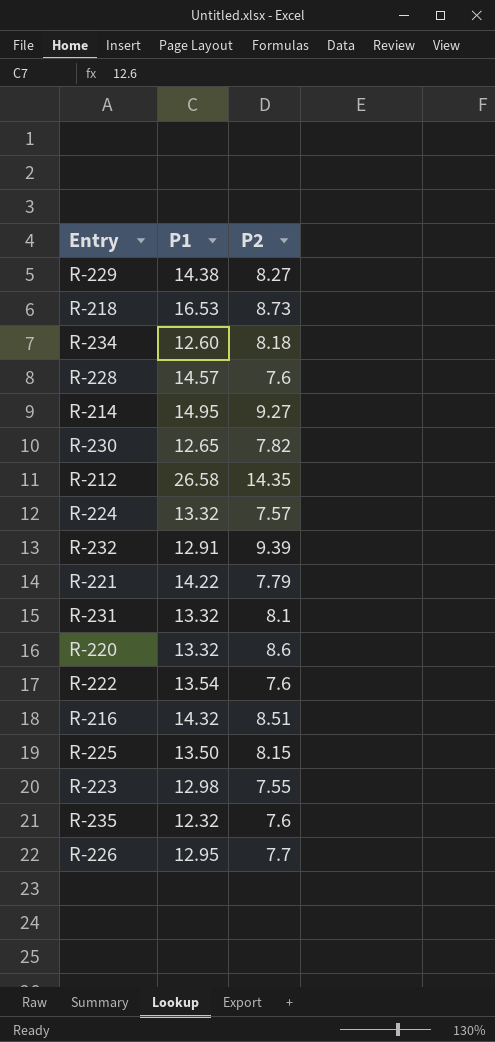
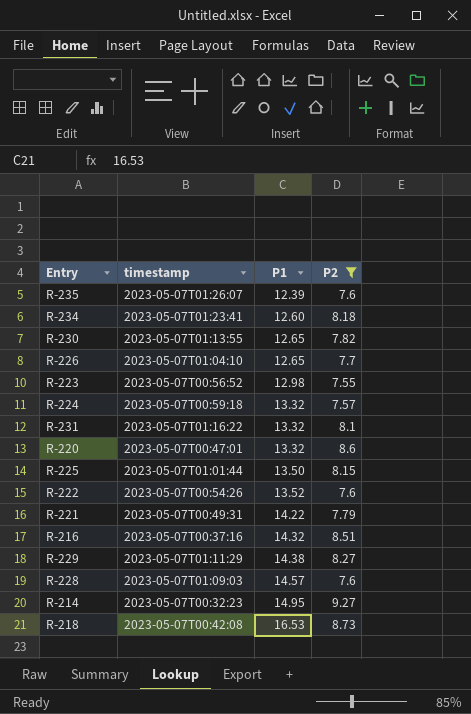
filter: none -> P2 <= 9.27
row order: none -> P1 ascending
column timestamp | position: none -> 2
R-235 | P1: 12.32 -> 12.39
R-226 | P1: 12.95 -> 12.65
R-222 | P1: 13.54 -> 13.52

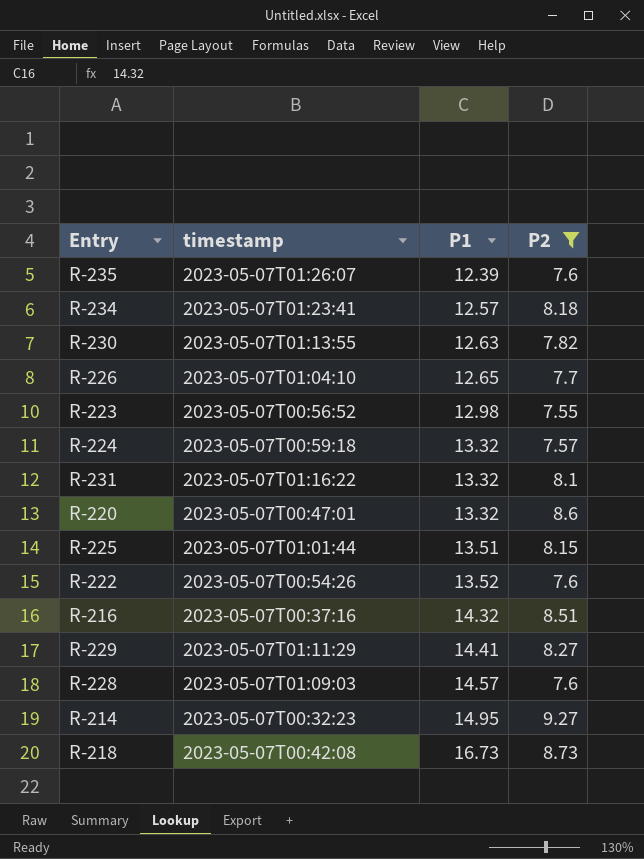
row R-221: 2023-05-07T00:49:31 | 14.22 | 7.79 -> none
R-234 | P1: 12.60 -> 12.57
R-230 | P1: 12.65 -> 12.63
R-225 | P1: 13.50 -> 13.51
R-229 | P1: 14.38 -> 14.41
R-218 | P1: 16.53 -> 16.73

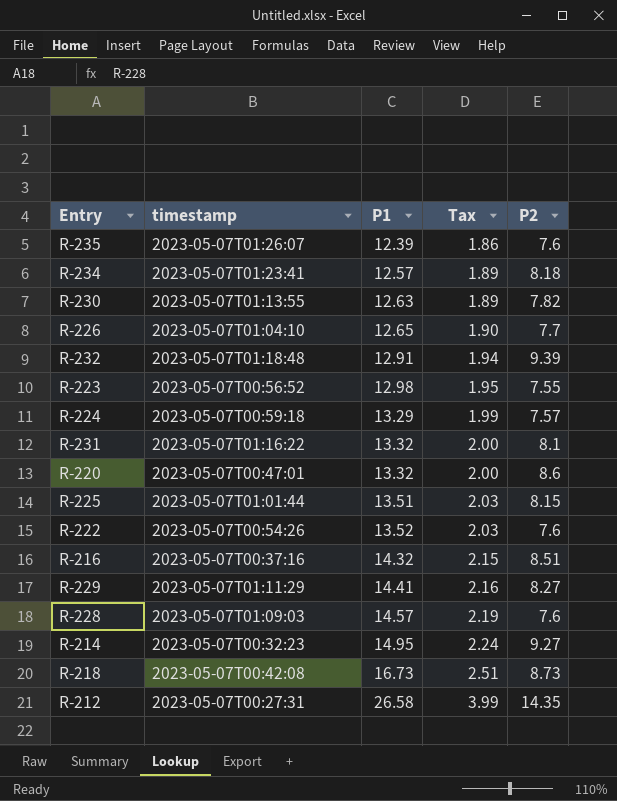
filter: P2 <= 9.27 -> none
column Tax | formula: none -> [P1] * 0.15
R-224 | P1: 13.32 -> 13.29

